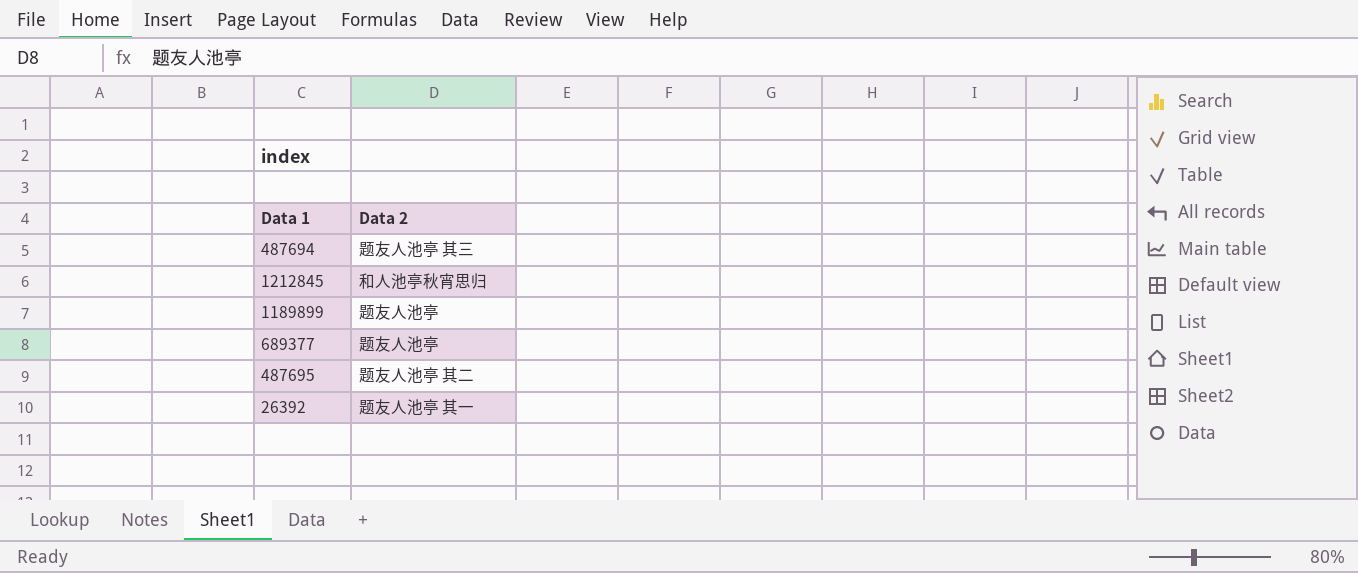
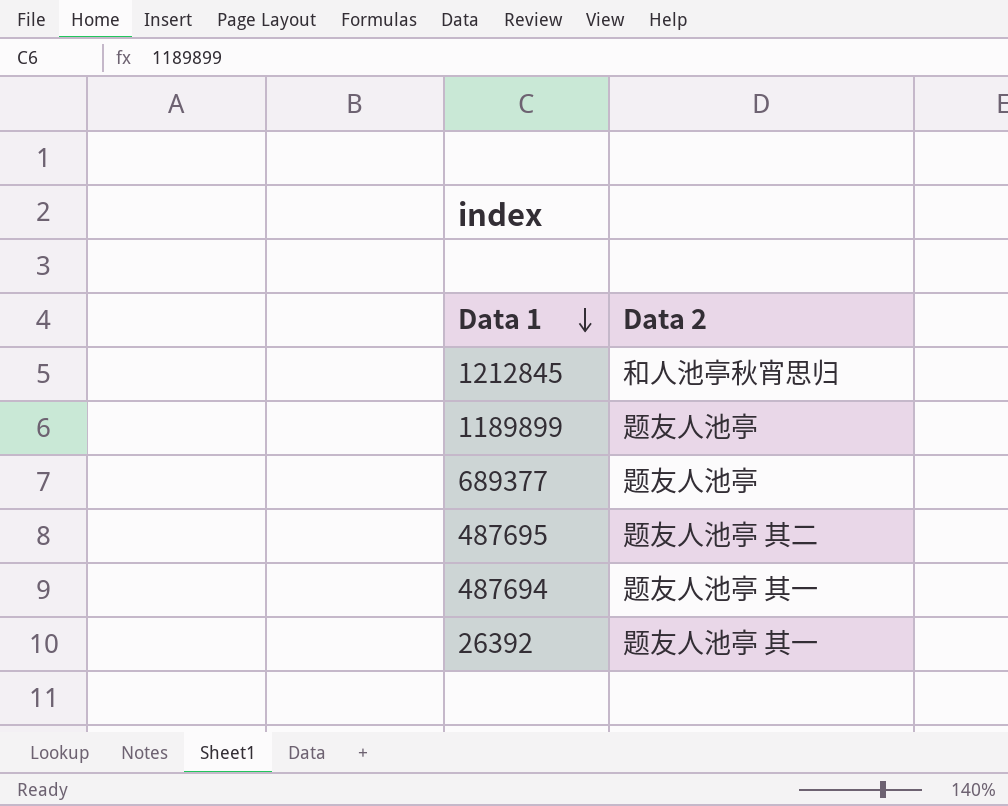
row order: none -> Data 1 descending
487694 | Data 2: 题友人池亭 其三 -> 题友人池亭 其一

